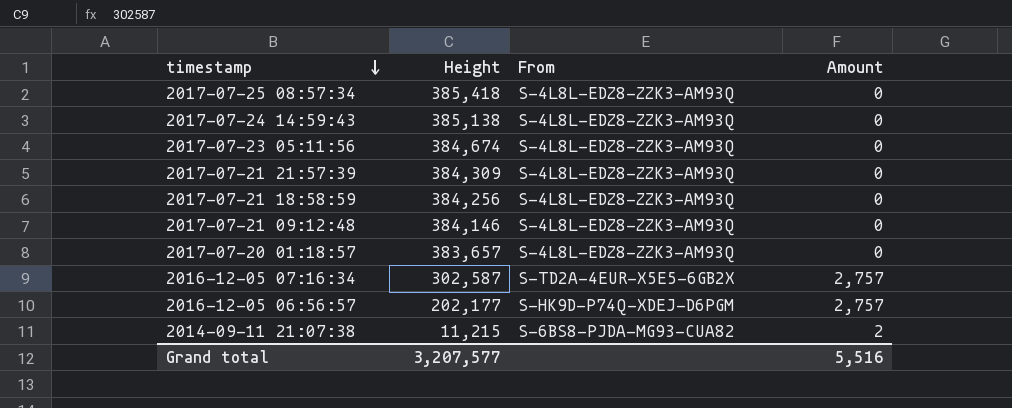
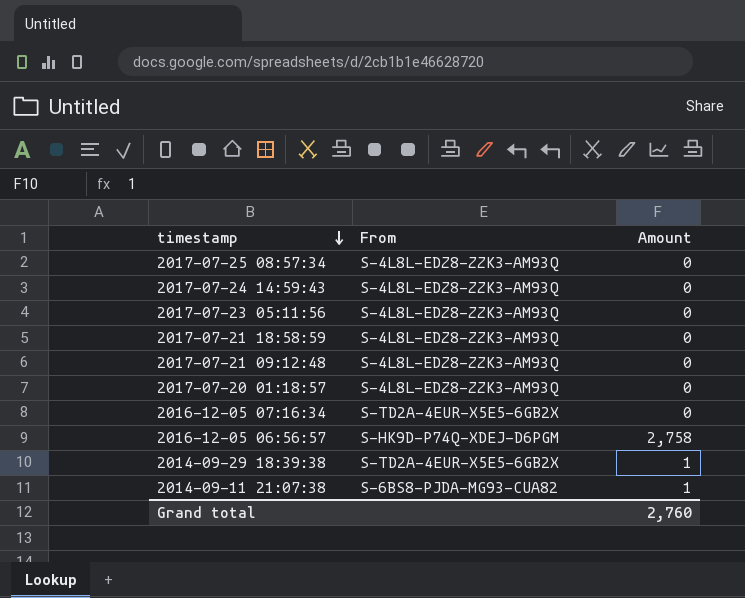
column Height | position: 2 -> none
row 2017-07-21 21:57:39: 384,309 | S-4L8L-EDZ8-ZZK3-AM93Q | 0 -> none
2016-12-05 07:16:34 | Amount: 2,757 -> 0
2016-12-05 06:56:57 | Amount: 2,757 -> 2,758
row 2014-09-29 18:39:38: none -> S-TD2A-4EUR-X5E5-6GB2X | 1
2014-09-11 21:07:38 | Amount: 2 -> 1
Grand total | Amount: 5,516 -> 2,760

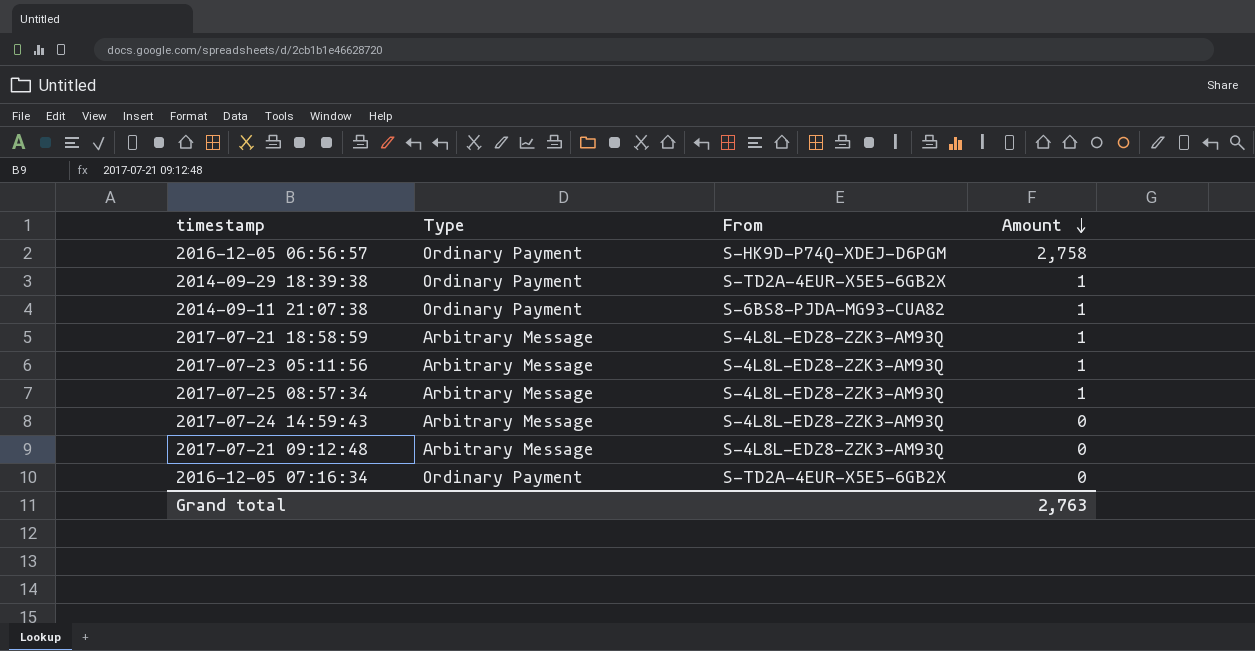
row order: timestamp descending -> Amount descending
column Type | position: none -> 2
row 2017-07-20 01:18:57: S-4L8L-EDZ8-ZZK3-AM93Q | 0 -> none
2017-07-21 18:58:59 | Amount: 0 -> 1
2017-07-23 05:11:56 | Amount: 0 -> 1
2017-07-25 08:57:34 | Amount: 0 -> 1
Grand total | Amount: 2,760 -> 2,763

